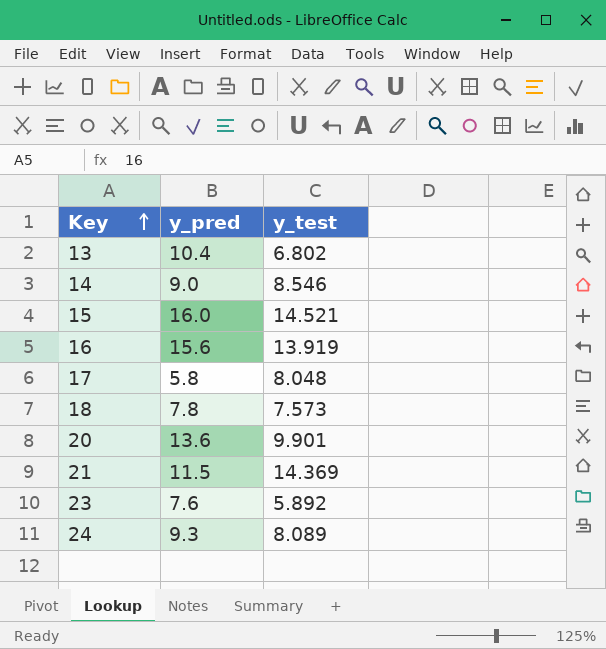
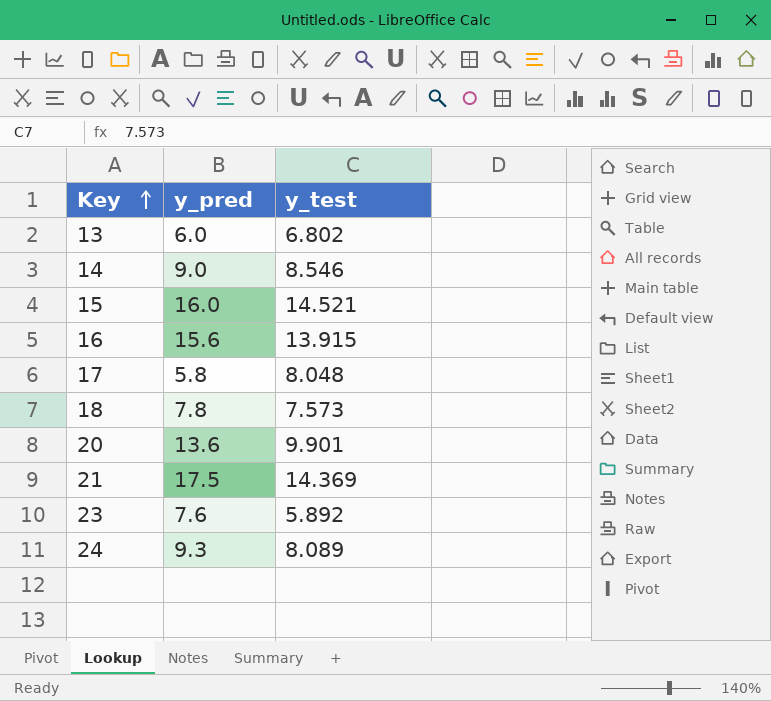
13 | y_pred: 10.4 -> 6.0
16 | y_test: 13.919 -> 13.915
21 | y_pred: 11.5 -> 17.5

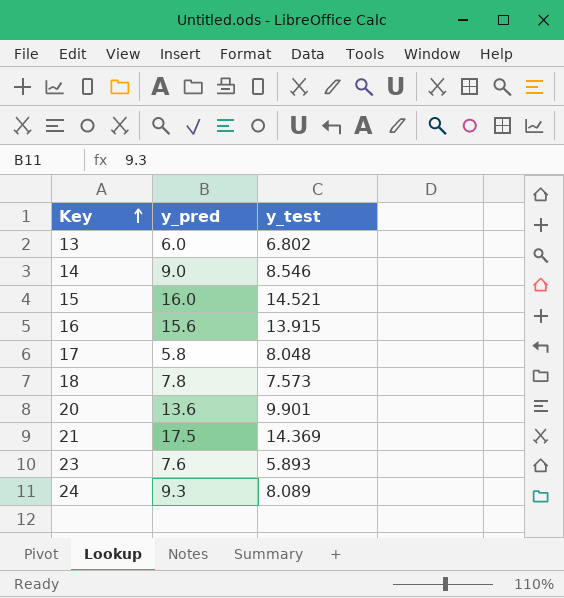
23 | y_test: 5.892 -> 5.893

